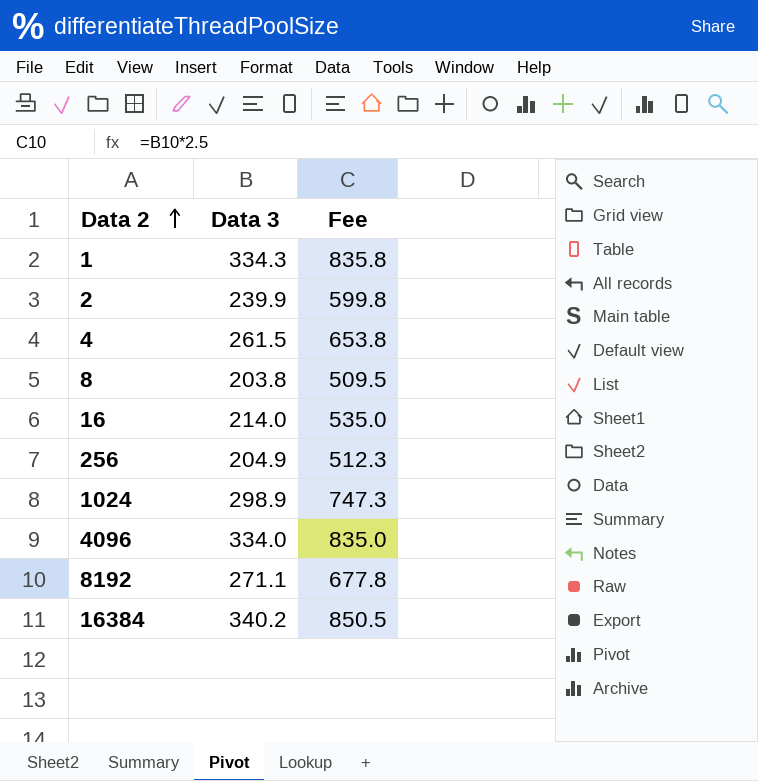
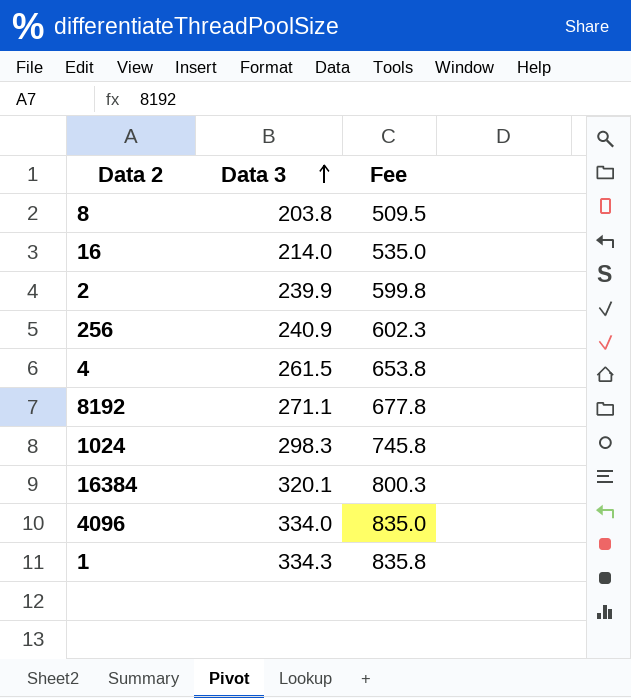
row order: Data 2 ascending -> Data 3 ascending
256 | Data 3: 204.9 -> 240.9
256 | Fee: 512.3 -> 602.3
1024 | Data 3: 298.9 -> 298.3
1024 | Fee: 747.3 -> 745.8
16384 | Data 3: 340.2 -> 320.1
16384 | Fee: 850.5 -> 800.3

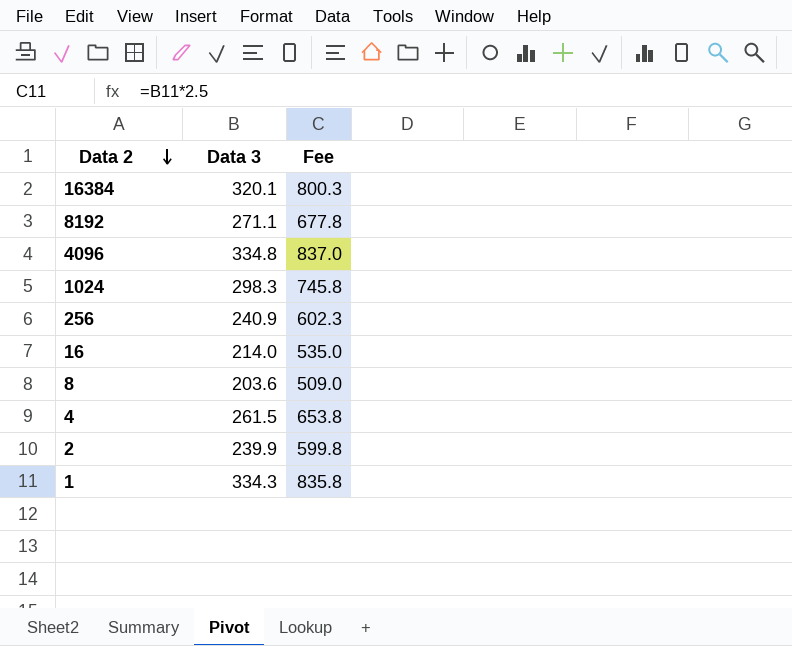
row order: Data 3 ascending -> Data 2 descending
4096 | Data 3: 334.0 -> 334.8
4096 | Fee: 835.0 -> 837.0
8 | Data 3: 203.8 -> 203.6
8 | Fee: 509.5 -> 509.0

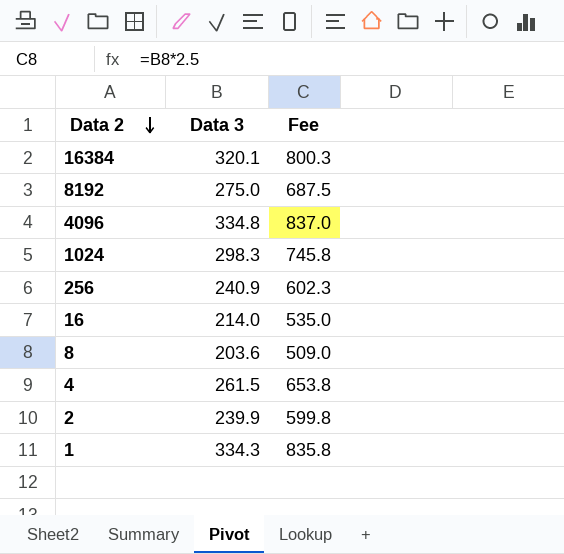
8192 | Data 3: 271.1 -> 275.0
8192 | Fee: 677.8 -> 687.5

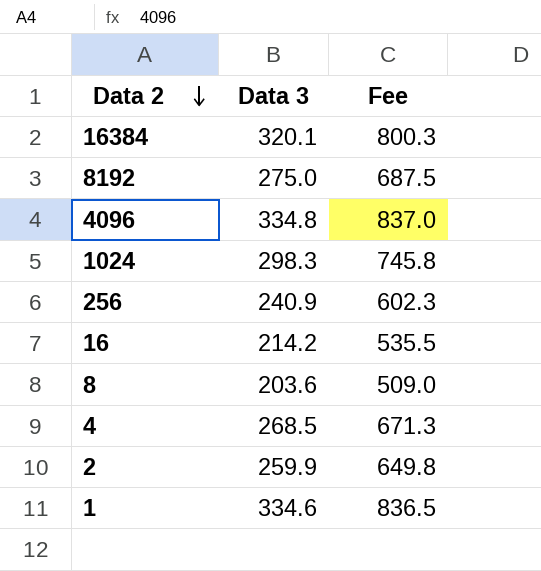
16 | Data 3: 214.0 -> 214.2
16 | Fee: 535.0 -> 535.5
4 | Data 3: 261.5 -> 268.5
4 | Fee: 653.8 -> 671.3
2 | Data 3: 239.9 -> 259.9
2 | Fee: 599.8 -> 649.8
1 | Data 3: 334.3 -> 334.6
1 | Fee: 835.8 -> 836.5

